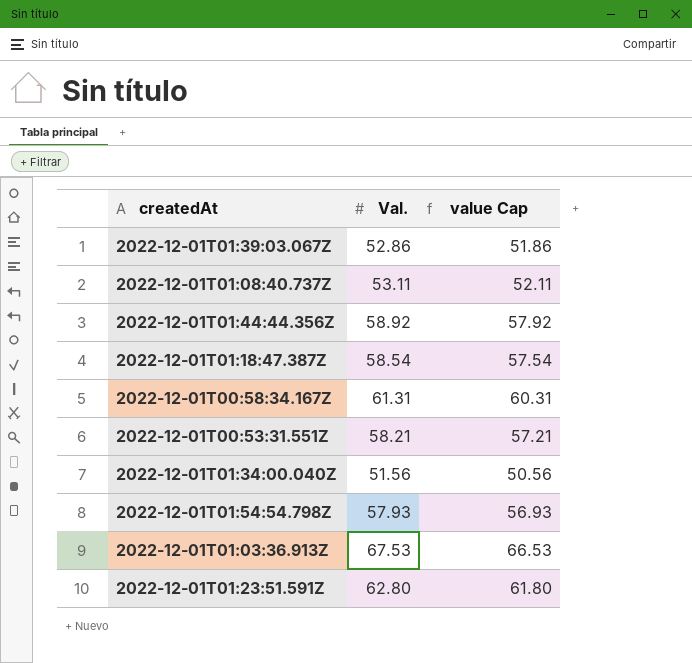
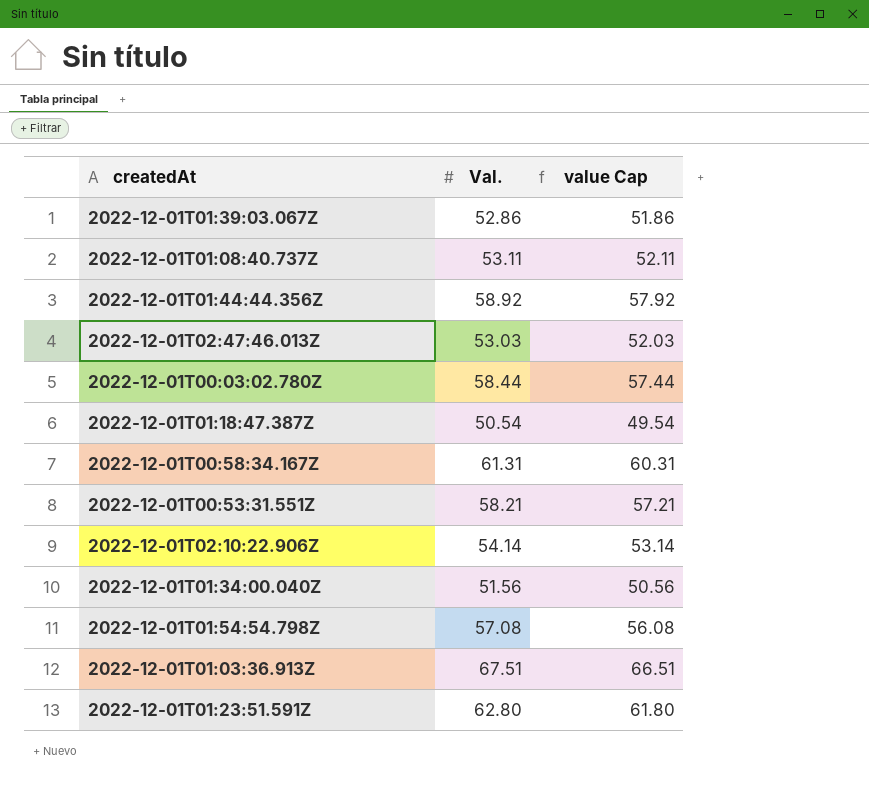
row 2022-12-01T02:47:46.013Z: none -> 53.03 | 52.03
row 2022-12-01T00:03:02.780Z: none -> 58.44 | 57.44
2022-12-01T01:18:47.387Z | Val.: 58.54 -> 50.54
2022-12-01T01:18:47.387Z | value Cap: 57.54 -> 49.54
row 2022-12-01T02:10:22.906Z: none -> 54.14 | 53.14
2022-12-01T01:54:54.798Z | Val.: 57.93 -> 57.08
2022-12-01T01:54:54.798Z | value Cap: 56.93 -> 56.08
2022-12-01T01:03:36.913Z | Val.: 67.53 -> 67.51
2022-12-01T01:03:36.913Z | value Cap: 66.53 -> 66.51

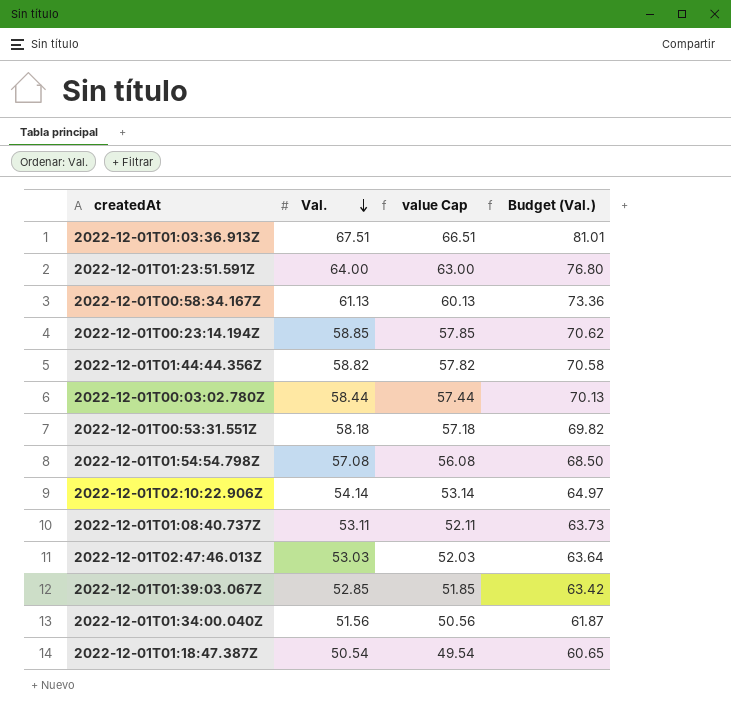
row order: none -> Val. descending
column Budget (Val.) | formula: none -> [Val.] * 1.2
2022-12-01T01:23:51.591Z | Val.: 62.80 -> 64.00
2022-12-01T01:23:51.591Z | value Cap: 61.80 -> 63.00
2022-12-01T00:58:34.167Z | Val.: 61.31 -> 61.13
2022-12-01T00:58:34.167Z | value Cap: 60.31 -> 60.13
row 2022-12-01T00:23:14.194Z: none -> 58.85 | 57.85 | 70.62
2022-12-01T01:44:44.356Z | Val.: 58.92 -> 58.82
2022-12-01T01:44:44.356Z | value Cap: 57.92 -> 57.82
2022-12-01T00:53:31.551Z | Val.: 58.21 -> 58.18
2022-12-01T00:53:31.551Z | value Cap: 57.21 -> 57.18
2022-12-01T01:39:03.067Z | Val.: 52.86 -> 52.85
2022-12-01T01:39:03.067Z | value Cap: 51.86 -> 51.85

